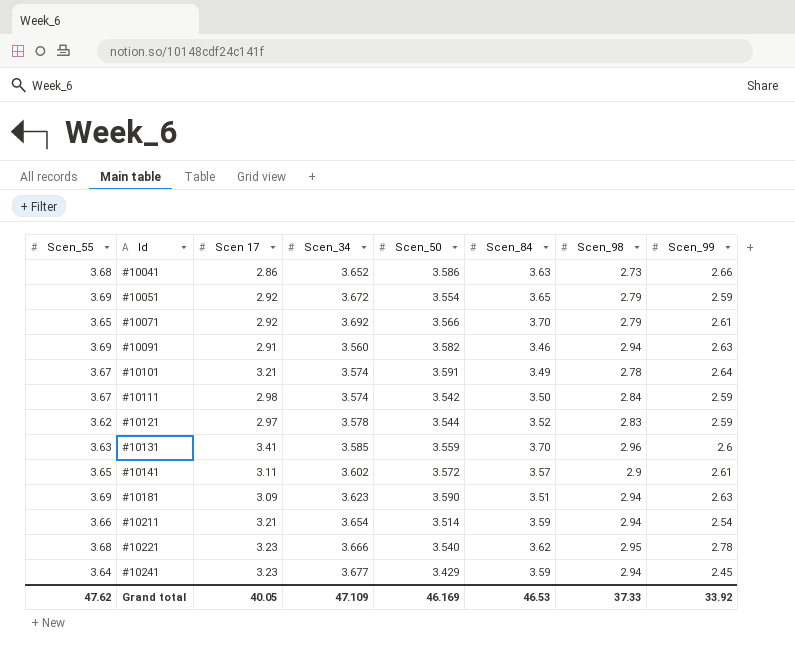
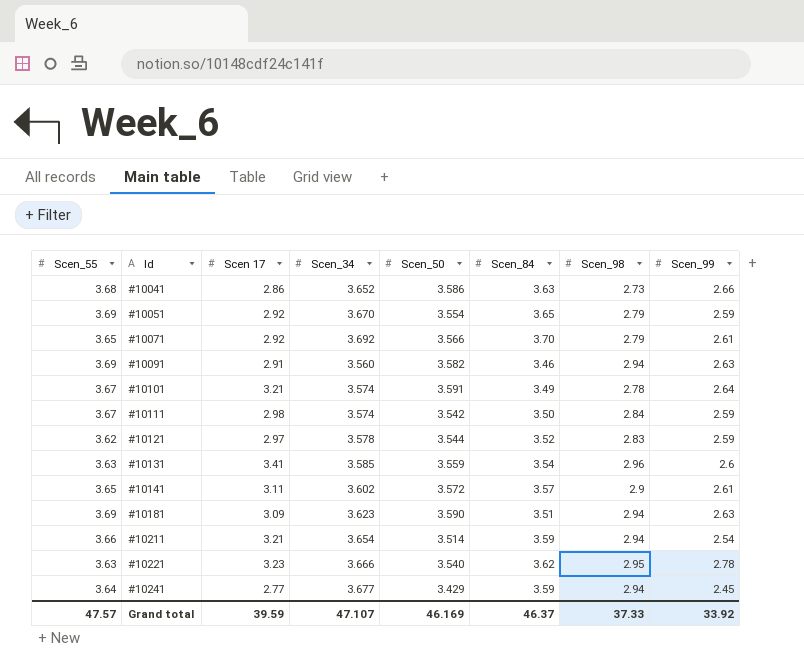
#10051 | Scen_34: 3.672 -> 3.670
#10131 | Scen_84: 3.70 -> 3.54
#10221 | Scen_55: 3.68 -> 3.63
#10241 | Scen 17: 3.23 -> 2.77
Grand total | Scen_55: 47.62 -> 47.57
Grand total | Scen 17: 40.05 -> 39.59
Grand total | Scen_34: 47.109 -> 47.107
Grand total | Scen_84: 46.53 -> 46.37

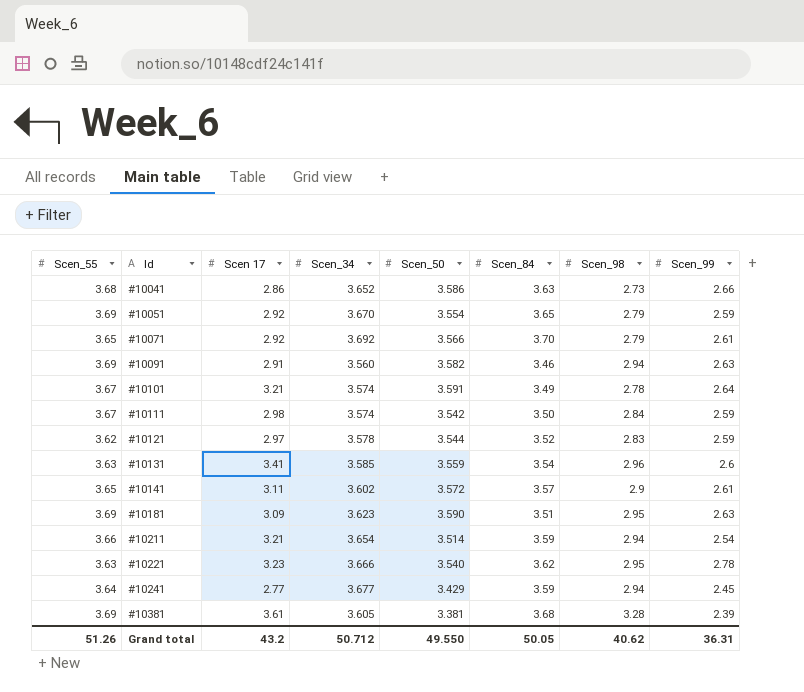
#10181 | Scen_98: 2.94 -> 2.95
row #10381: none -> 3.69 | 3.61 | 3.605 | 3.381 | 3.68 | 3.28 | 2.39
Grand total | Scen_55: 47.57 -> 51.26
Grand total | Scen 17: 39.59 -> 43.2
Grand total | Scen_34: 47.107 -> 50.712
Grand total | Scen_50: 46.169 -> 49.550
Grand total | Scen_84: 46.37 -> 50.05
Grand total | Scen_98: 37.33 -> 40.62
Grand total | Scen_99: 33.92 -> 36.31

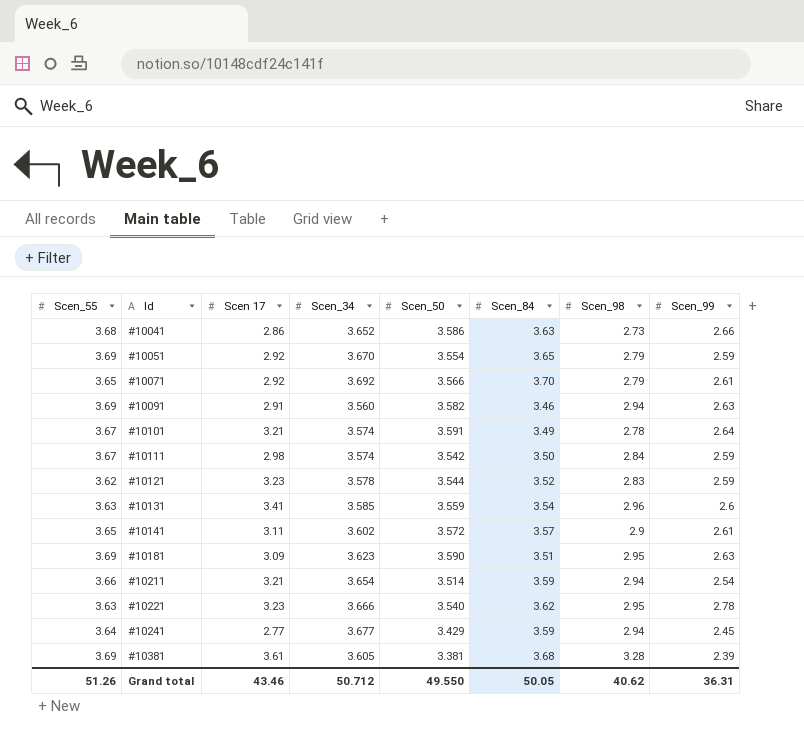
#10121 | Scen 17: 2.97 -> 3.23
Grand total | Scen 17: 43.2 -> 43.46

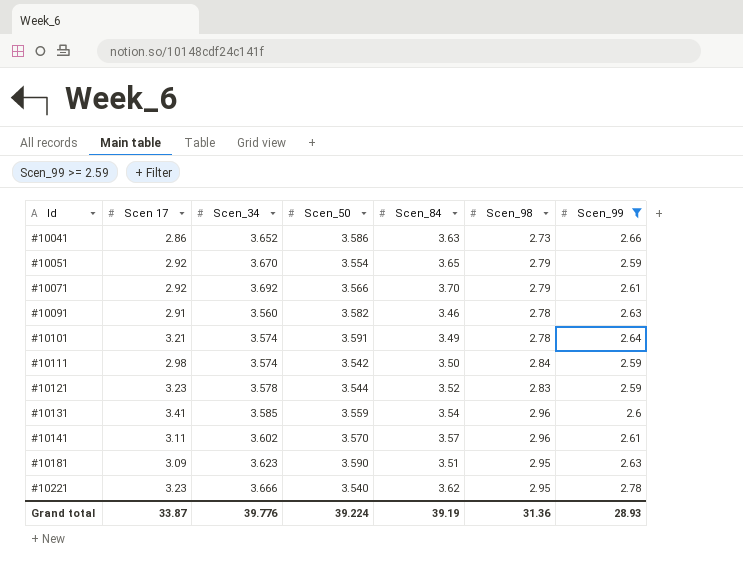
filter: none -> Scen_99 >= 2.59
column Scen_55 | position: 1 -> none
#10091 | Scen_98: 2.94 -> 2.78
#10141 | Scen_50: 3.572 -> 3.570
#10141 | Scen_98: 2.9 -> 2.96
Grand total | Scen 17: 43.46 -> 33.87
Grand total | Scen_34: 50.712 -> 39.776
Grand total | Scen_50: 49.550 -> 39.224
Grand total | Scen_84: 50.05 -> 39.19
Grand total | Scen_98: 40.62 -> 31.36
Grand total | Scen_99: 36.31 -> 28.93

